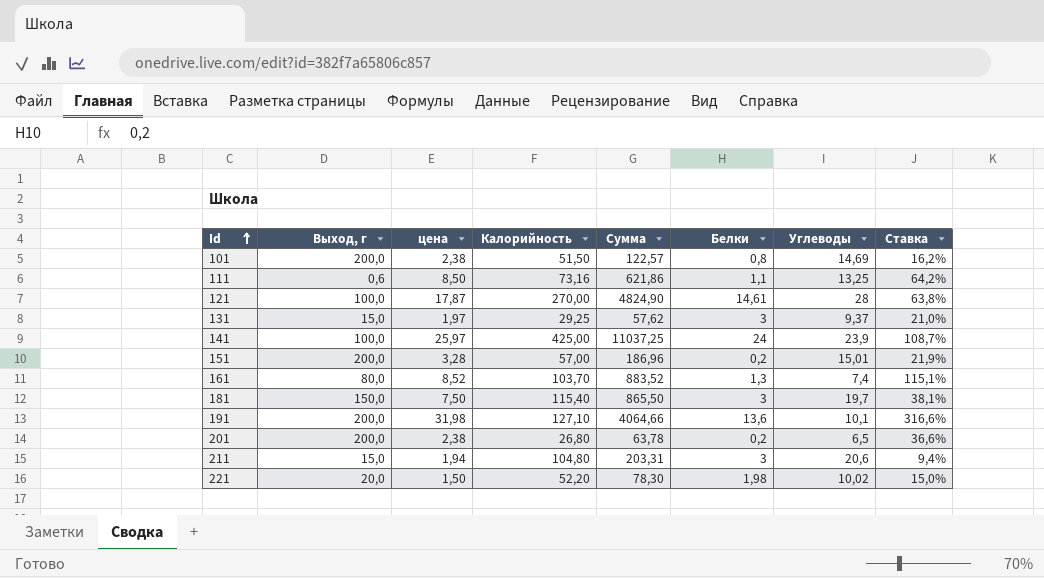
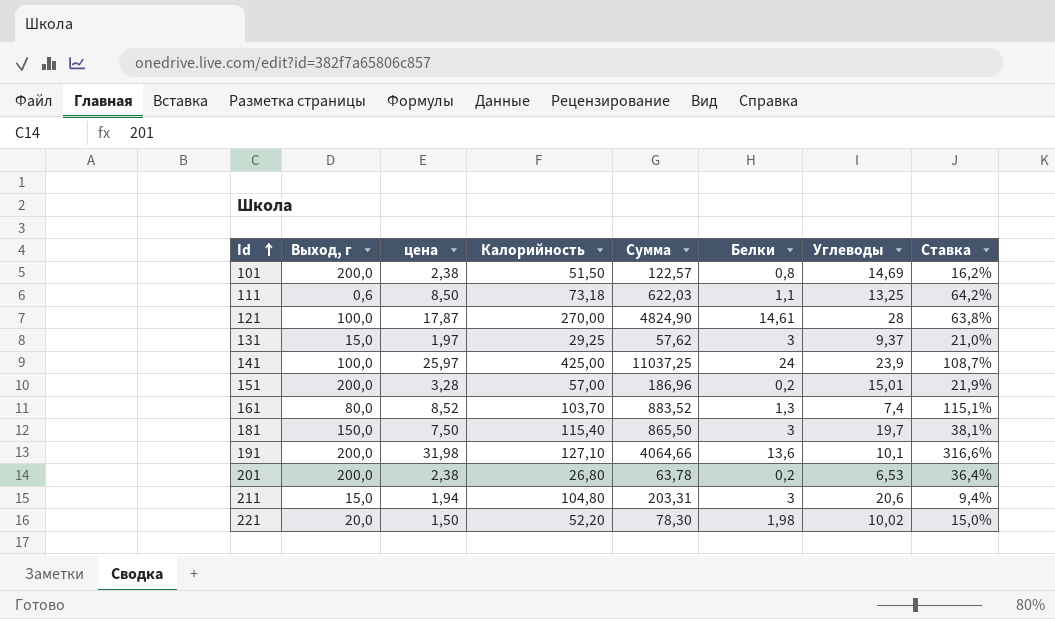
111 | Калорийность: 73,16 -> 73,18
111 | Сумма: 621,86 -> 622,03
201 | Углеводы: 6,5 -> 6,53
201 | Ставка: 36,6% -> 36,4%

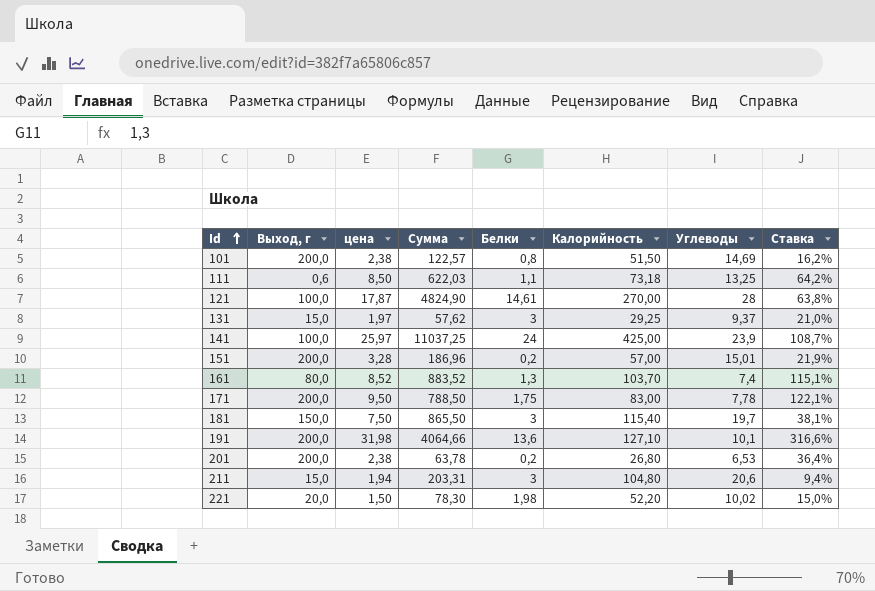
column Калорийность | position: 4 -> 6
row 171: none -> 200,0 | 9,50 | 788,50 | 1,75 | 83,00 | 7,78 | 122,1%

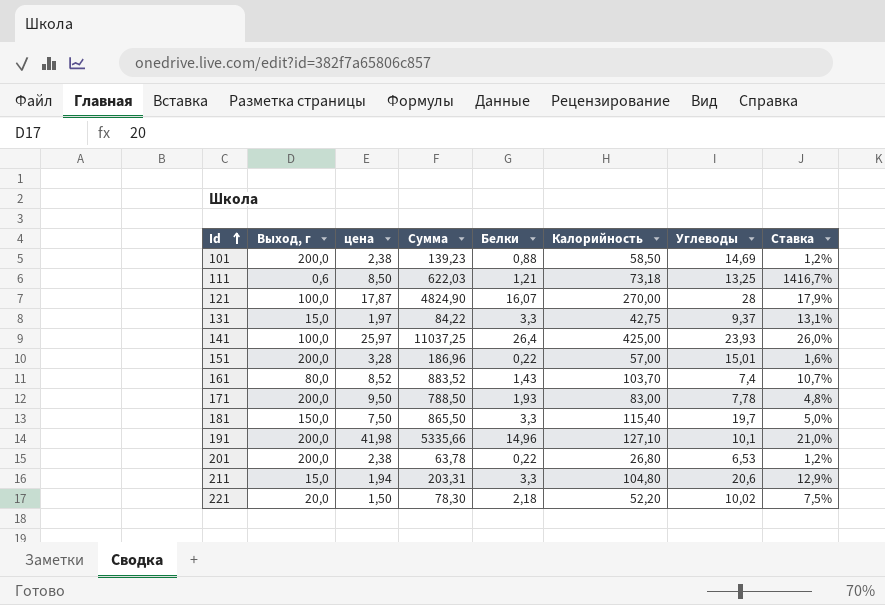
column Ставка | formula: [цена] / [Углеводы] -> [цена] / [Выход, г]
101 | Сумма: 122,57 -> 139,23
101 | Белки: 0,8 -> 0,88
101 | Калорийность: 51,50 -> 58,50
111 | Белки: 1,1 -> 1,21
121 | Белки: 14,61 -> 16,07
131 | Сумма: 57,62 -> 84,22
131 | Белки: 3 -> 3,3
131 | Калорийность: 29,25 -> 42,75
141 | Белки: 24 -> 26,4
141 | Углеводы: 23,9 -> 23,93
151 | Белки: 0,2 -> 0,22
161 | Белки: 1,3 -> 1,43
171 | Белки: 1,75 -> 1,93
181 | Белки: 3 -> 3,3
191 | цена: 31,98 -> 41,98
191 | Сумма: 4064,66 -> 5335,66
191 | Белки: 13,6 -> 14,96
201 | Белки: 0,2 -> 0,22
211 | Белки: 3 -> 3,3
221 | Белки: 1,98 -> 2,18

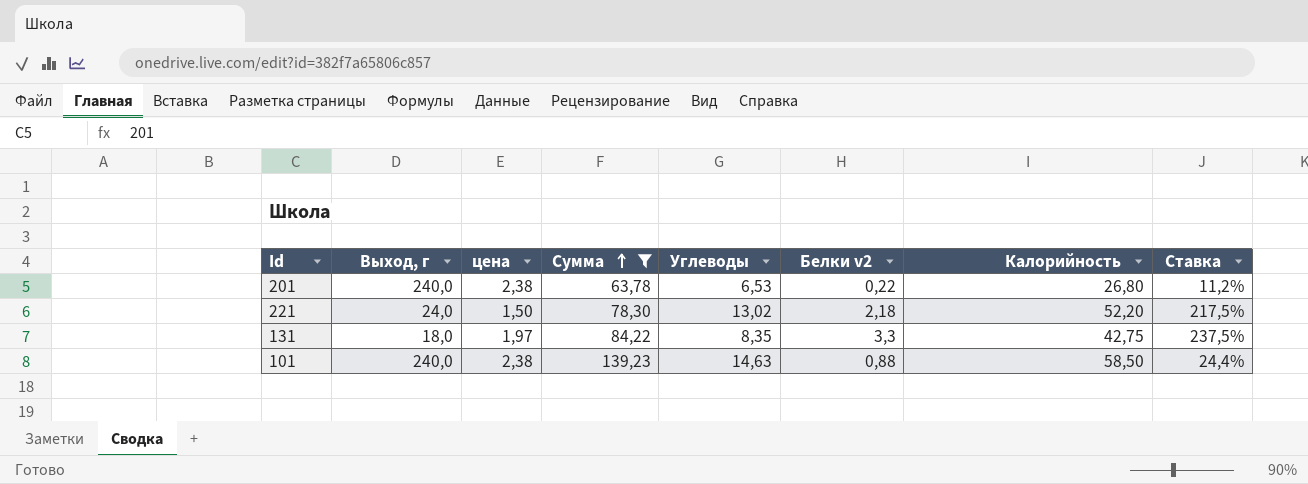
filter: none -> Сумма <= 139,23
row order: Id ascending -> Сумма ascending
column Углеводы | position: 7 -> 5
column name: Белки -> Белки v2
column Ставка | formula: [цена] / [Выход, г] -> [Калорийность] / [Выход, г]
201 | Выход, г: 200,0 -> 240,0
221 | Выход, г: 20,0 -> 24,0
221 | Углеводы: 10,02 -> 13,02
131 | Выход, г: 15,0 -> 18,0
131 | Углеводы: 9,37 -> 8,35
101 | Выход, г: 200,0 -> 240,0
101 | Углеводы: 14,69 -> 14,63

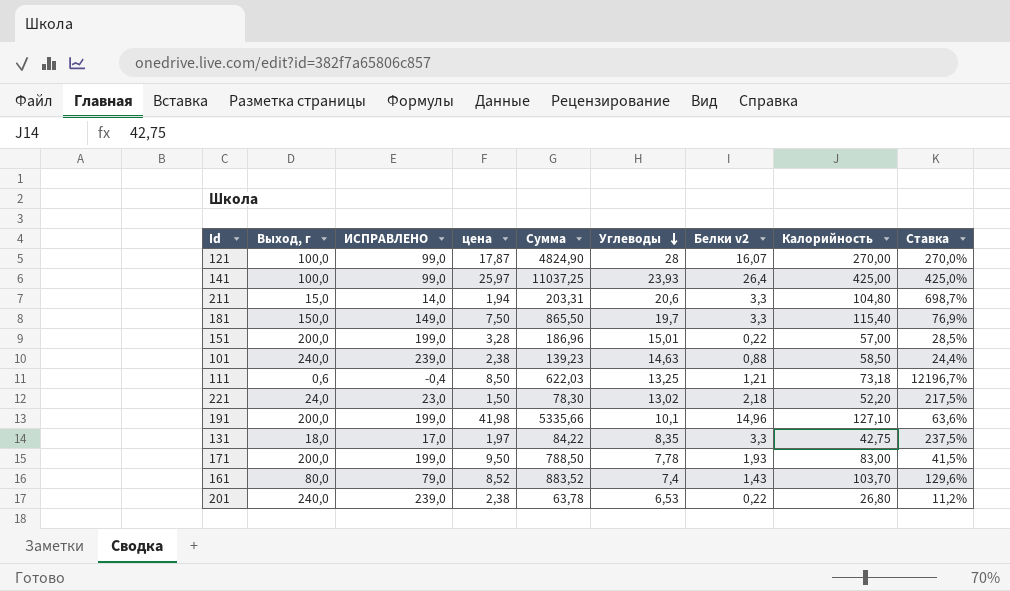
filter: Сумма <= 139,23 -> none
row order: Сумма ascending -> Углеводы descending
column ИСПРАВЛЕНО | formula: none -> [Выход, г] - 1

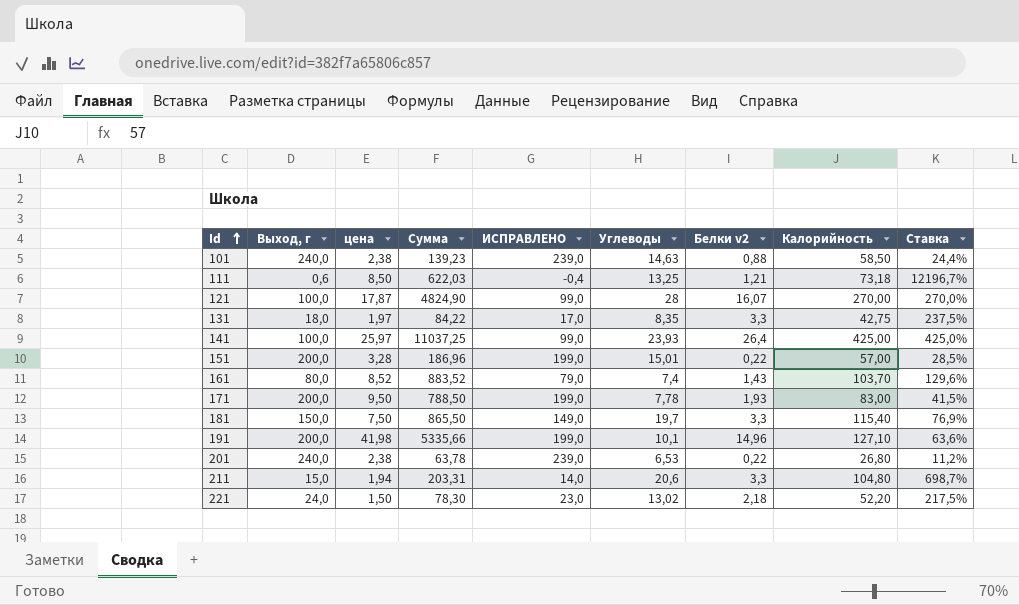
row order: Углеводы descending -> Id ascending
column ИСПРАВЛЕНО | position: 3 -> 5

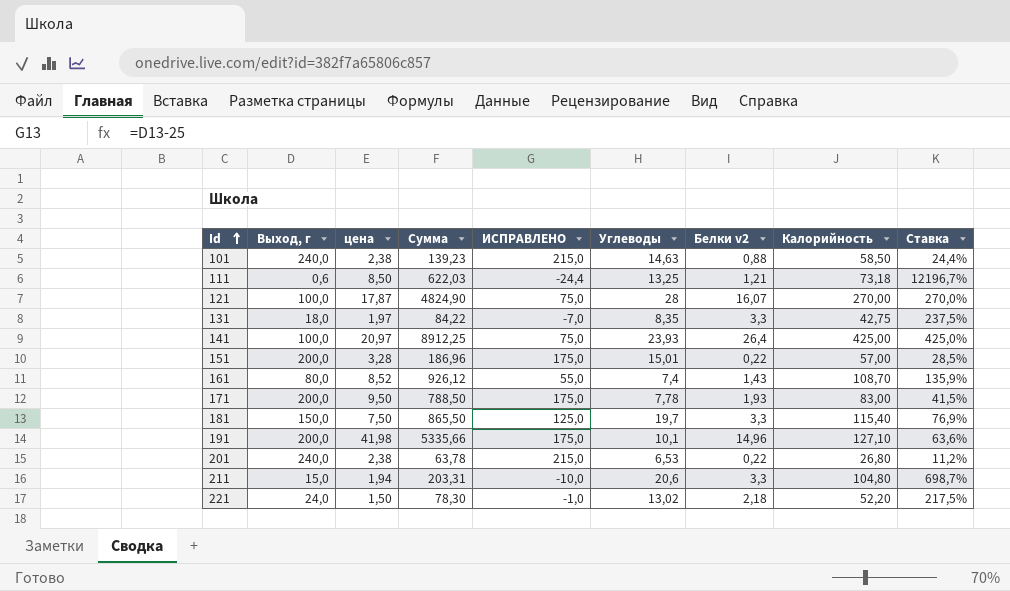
column ИСПРАВЛЕНО | formula: [Выход, г] - 1 -> [Выход, г] - 25
141 | цена: 25,97 -> 20,97
141 | Сумма: 11037,25 -> 8912,25
161 | Сумма: 883,52 -> 926,12
161 | Калорийность: 103,70 -> 108,70
161 | Ставка: 129,6% -> 135,9%

